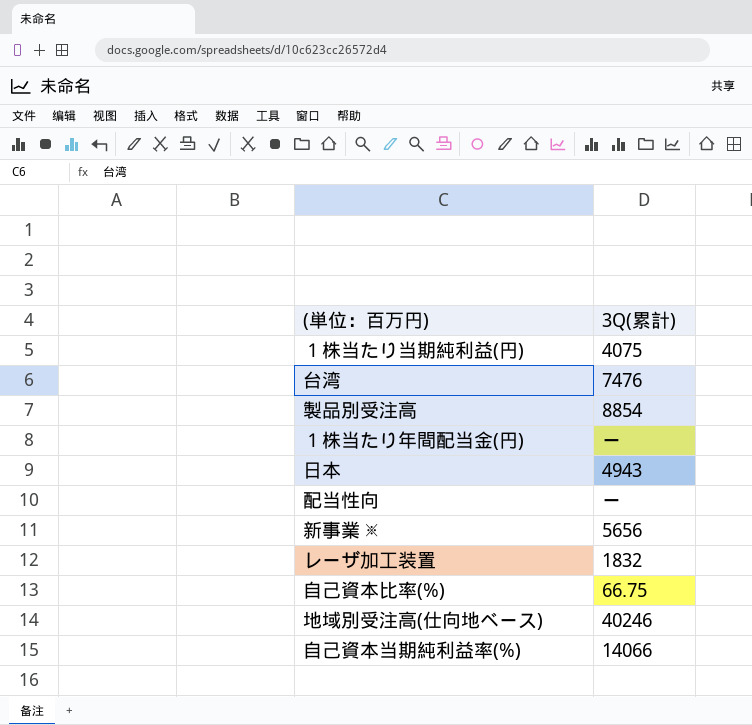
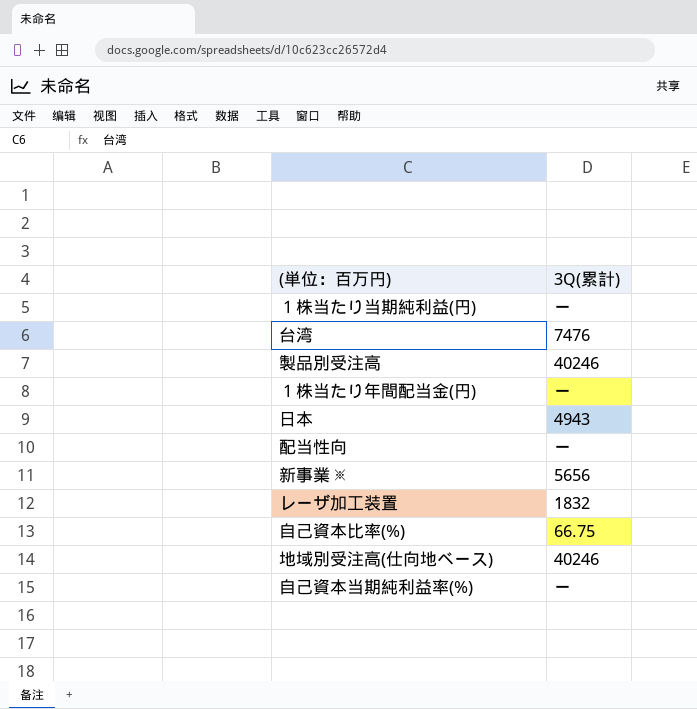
１株当たり当期純利益(円) | 3Q(累計): 4075 -> ー
製品別受注高 | 3Q(累計): 8854 -> 40246
自己資本当期純利益率(%) | 3Q(累計): 14066 -> ー

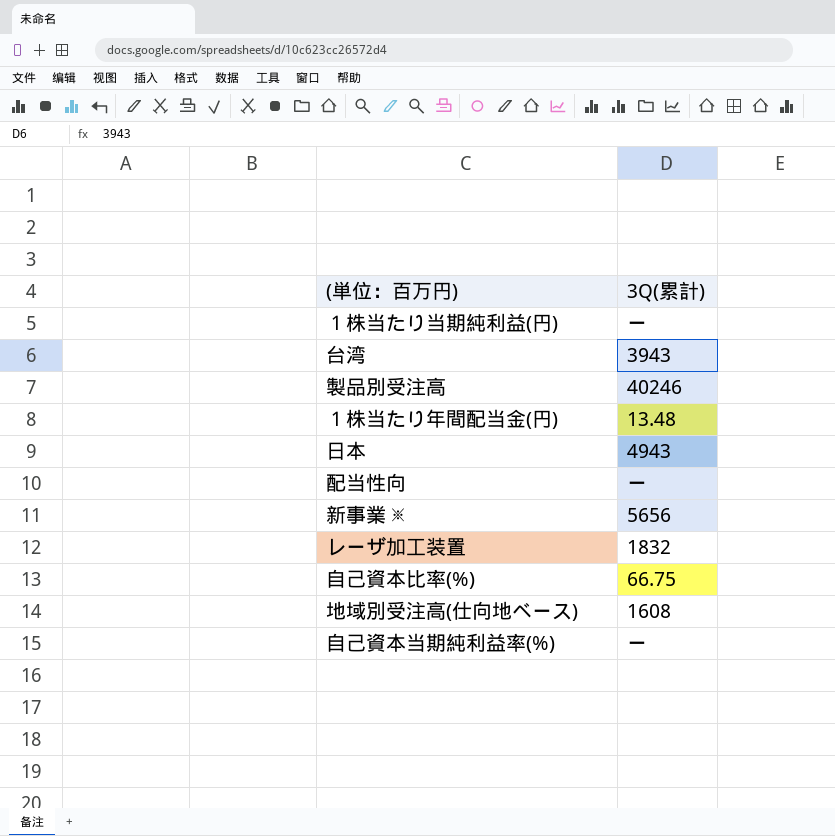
台湾 | 3Q(累計): 7476 -> 3943
１株当たり年間配当金(円) | 3Q(累計): ー -> 13.48
地域別受注高(仕向地ベース) | 3Q(累計): 40246 -> 1608

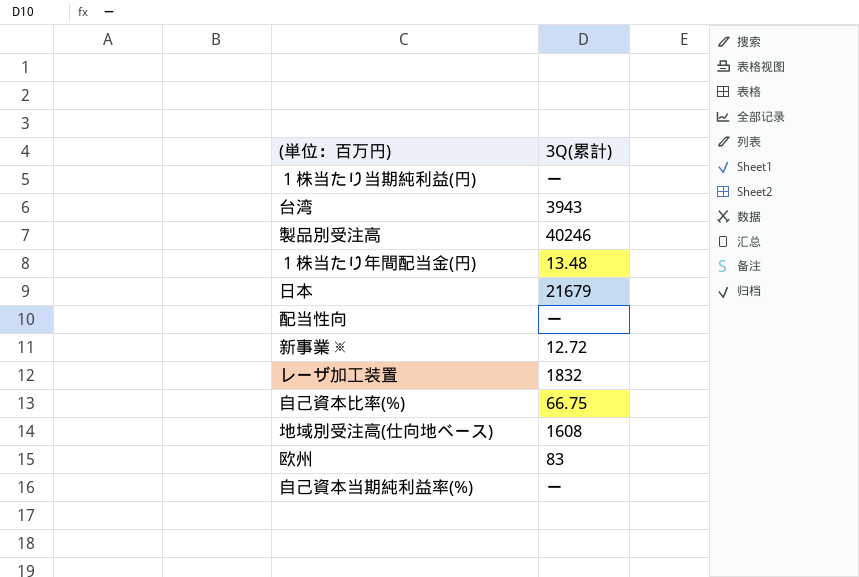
日本 | 3Q(累計): 4943 -> 21679
新事業 ※ | 3Q(累計): 5656 -> 12.72
row 欧州: none -> 83

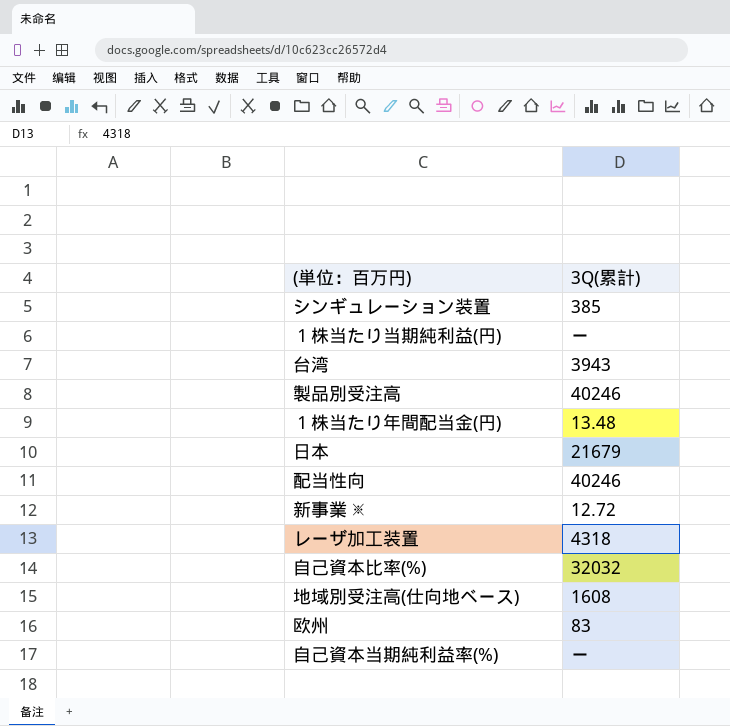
row シンギュレーション装置: none -> 385
配当性向 | 3Q(累計): ー -> 40246
レーザ加工装置 | 3Q(累計): 1832 -> 4318
自己資本比率(%) | 3Q(累計): 66.75 -> 32032

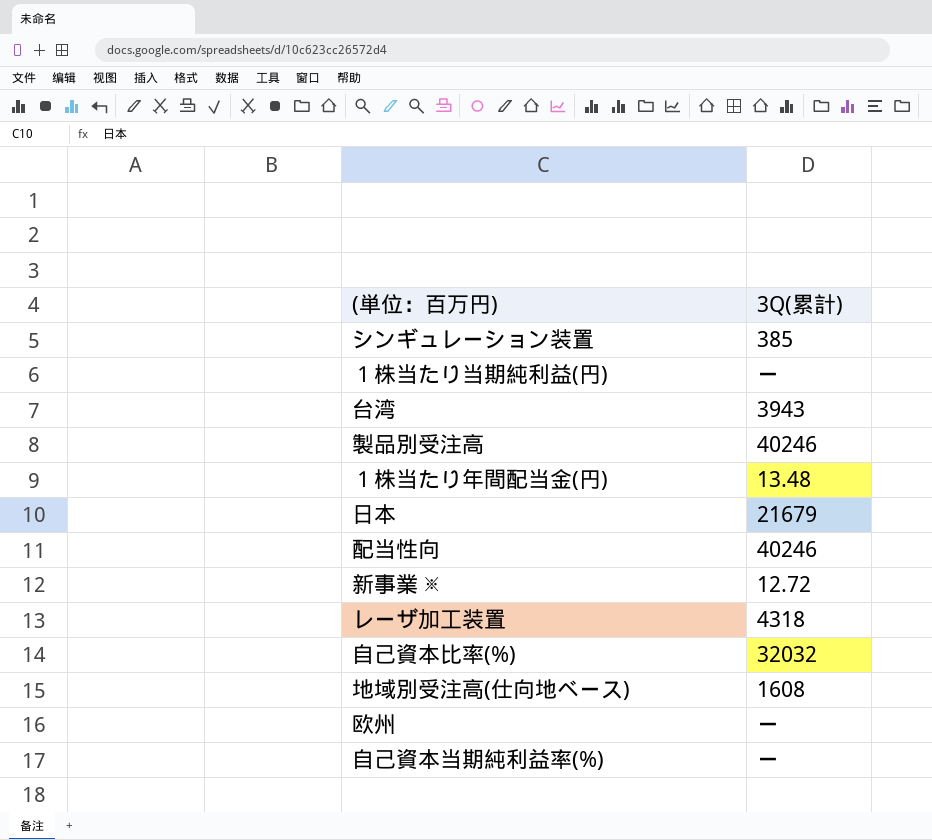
欧州 | 3Q(累計): 83 -> ー

